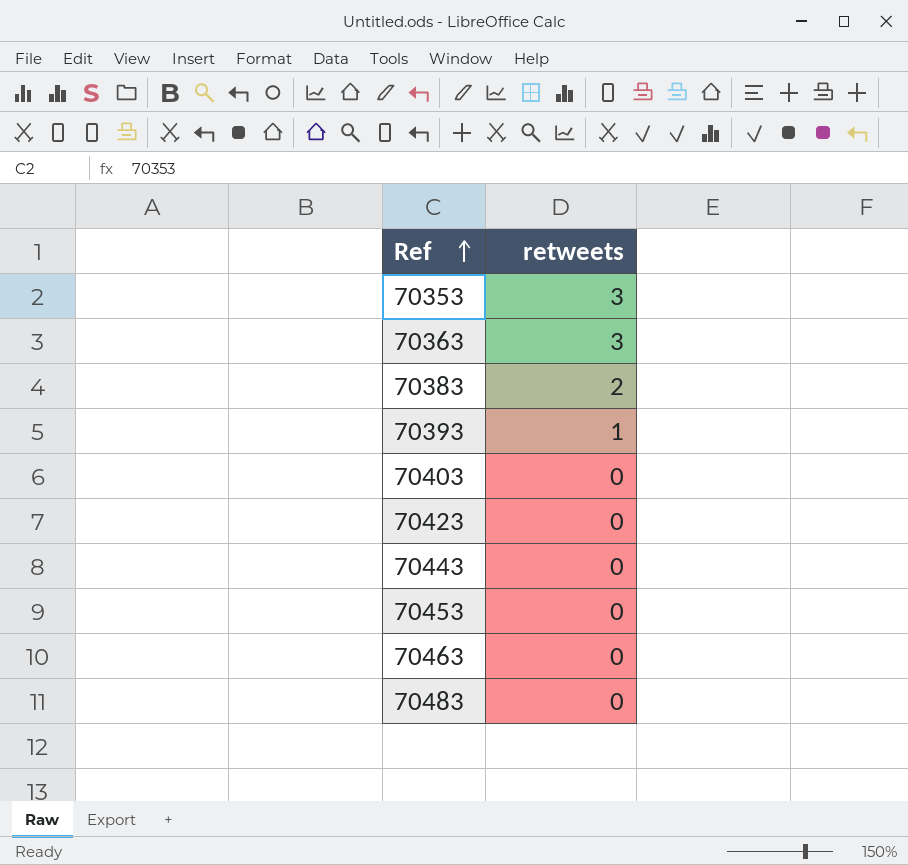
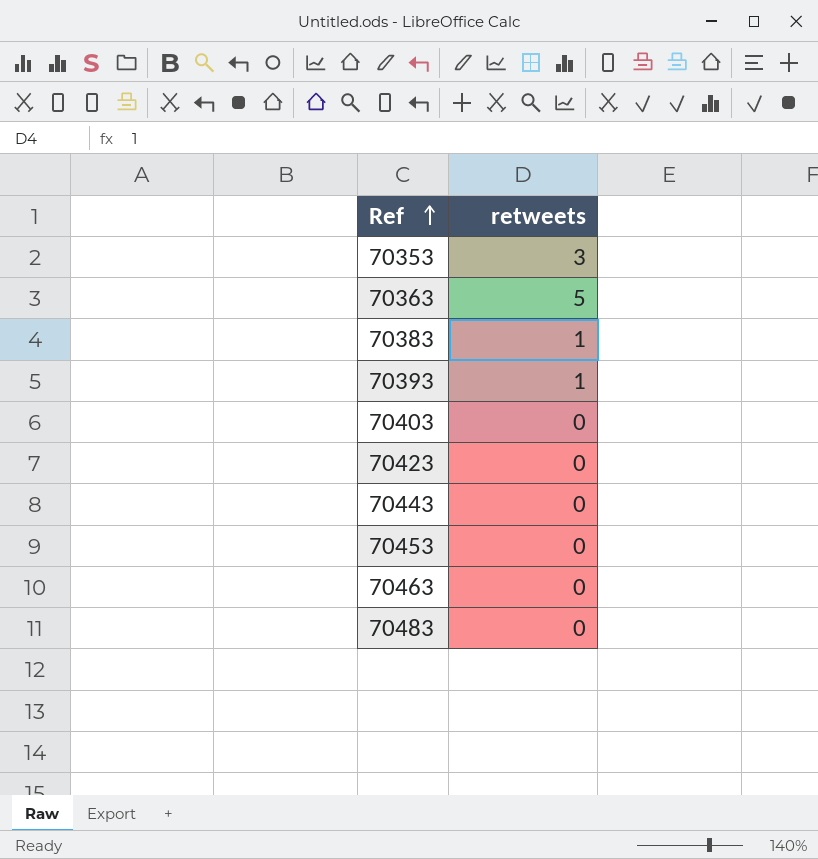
70363 | retweets: 3 -> 5
70383 | retweets: 2 -> 1

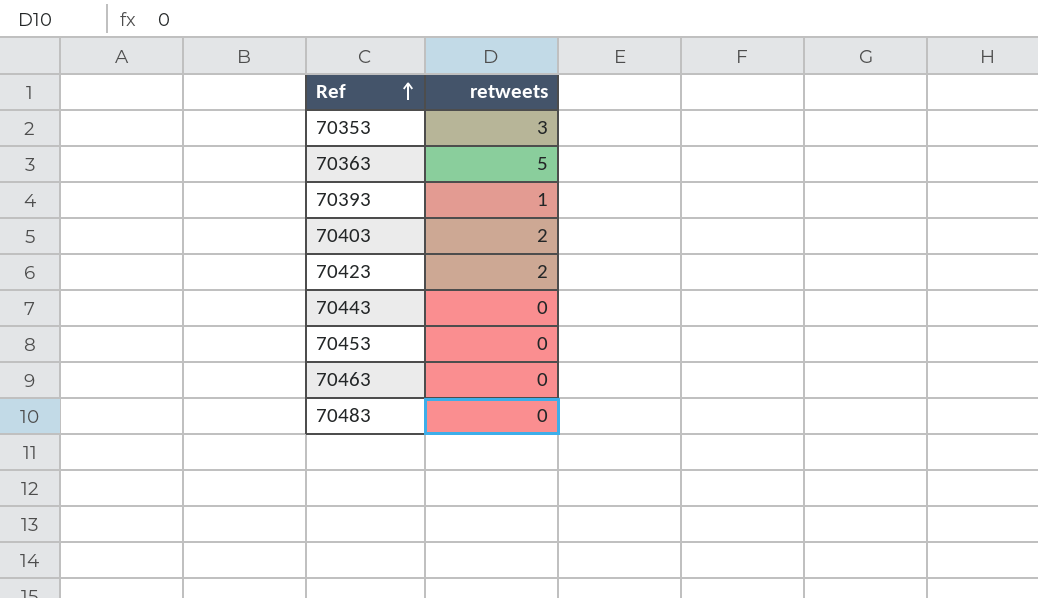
row 70383: 1 -> none
70403 | retweets: 0 -> 2
70423 | retweets: 0 -> 2

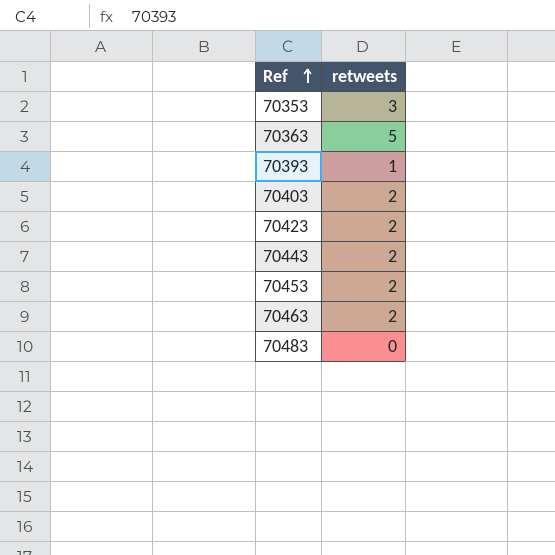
70443 | retweets: 0 -> 2
70453 | retweets: 0 -> 2
70463 | retweets: 0 -> 2

